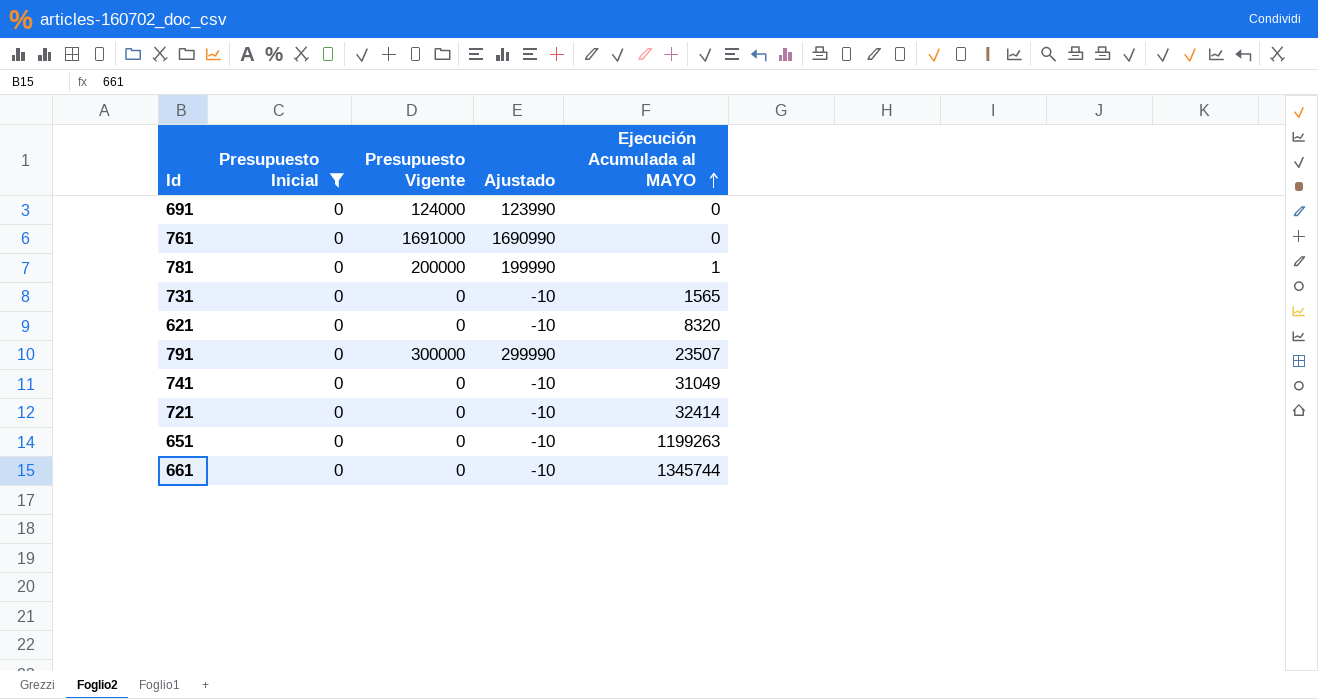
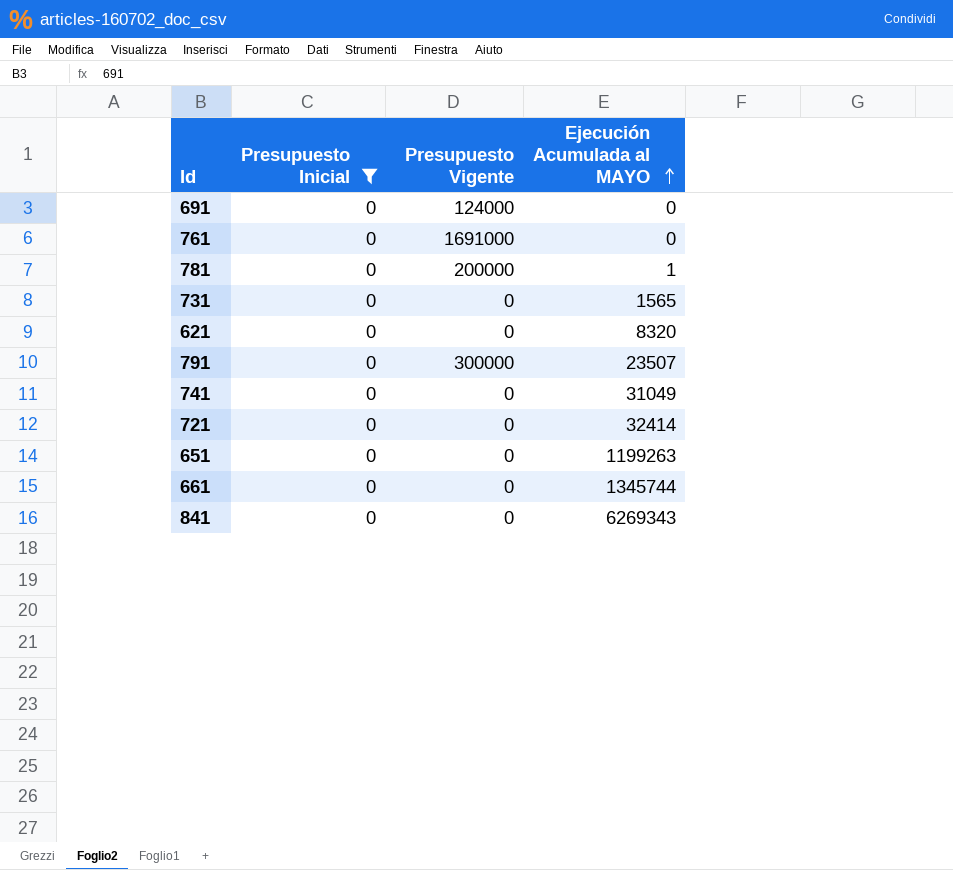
column Ajustado | formula: [Presupuesto Vigente] - 10 -> none
row 841: none -> 0 | 0 | 6269343

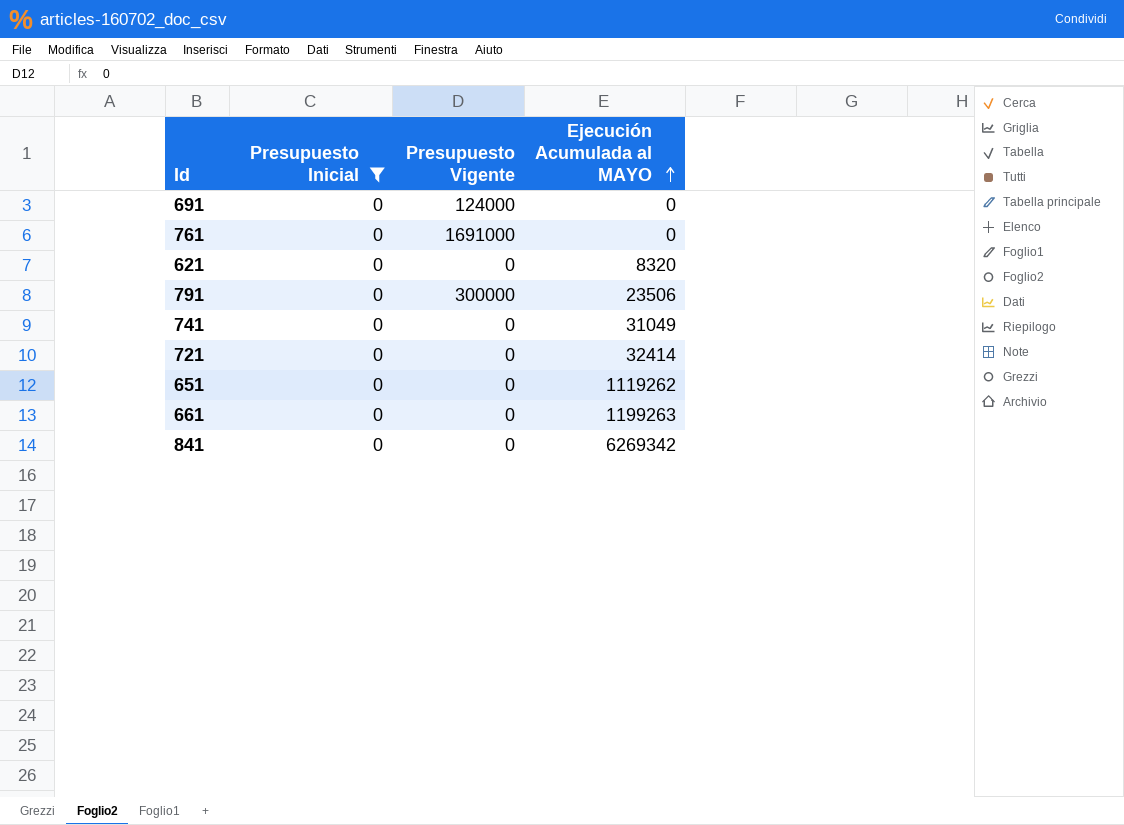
row 781: 0 | 200000 | 1 -> none
row 731: 0 | 0 | 1565 -> none
791 | Ejecución Acumulada al MAYO: 23507 -> 23506
651 | Ejecución Acumulada al MAYO: 1199263 -> 1119262
661 | Ejecución Acumulada al MAYO: 1345744 -> 1199263
841 | Ejecución Acumulada al MAYO: 6269343 -> 6269342

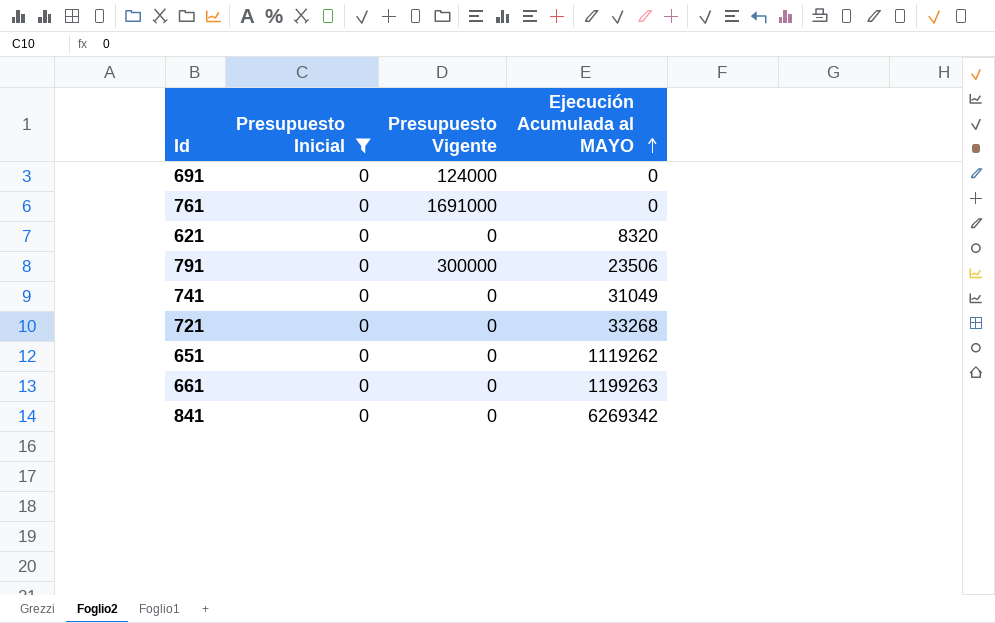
721 | Ejecución Acumulada al MAYO: 32414 -> 33268

